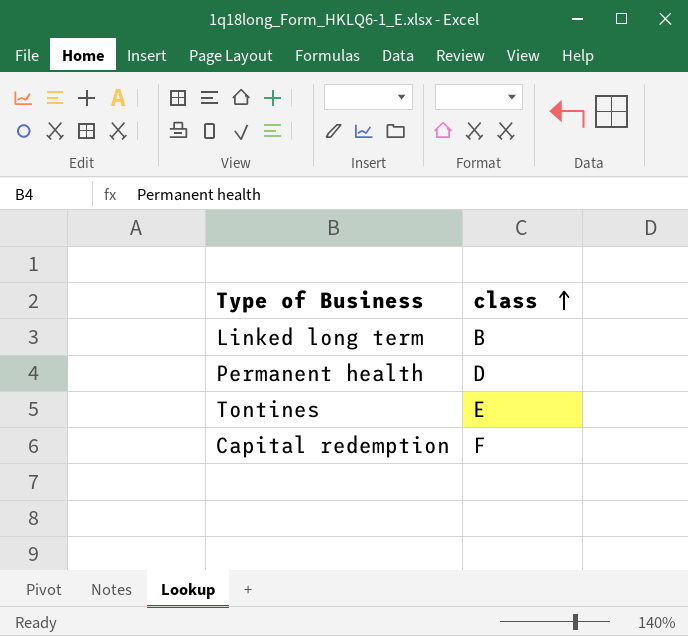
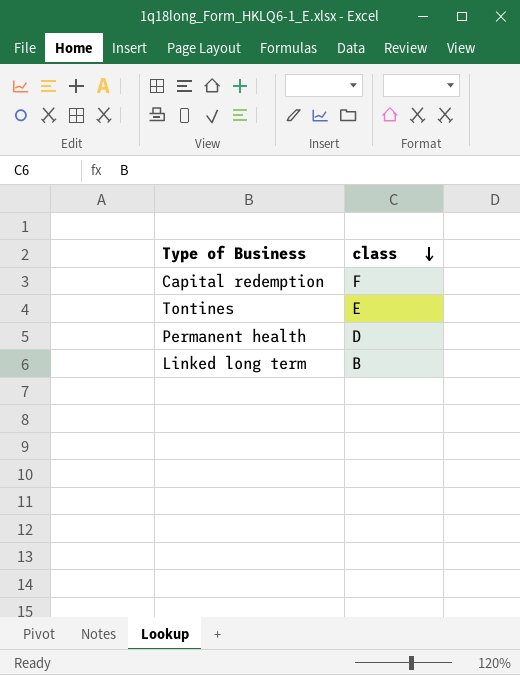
row order: class ascending -> class descending

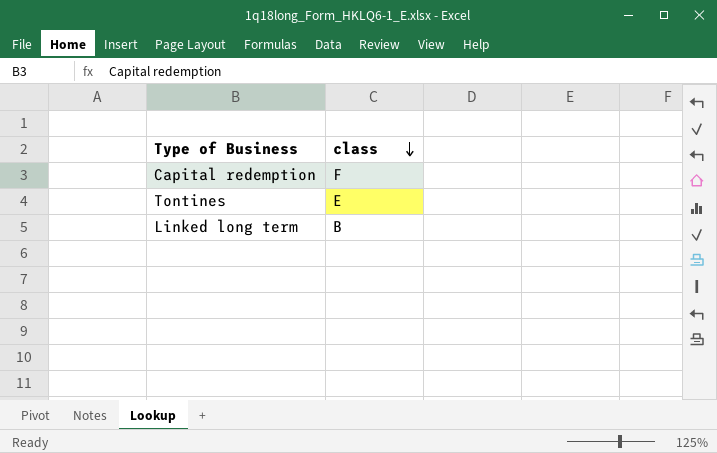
row Permanent health: D -> none

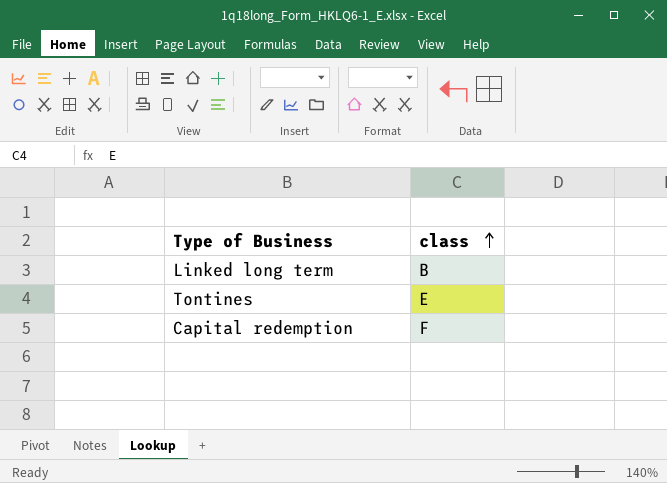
row order: class descending -> class ascending

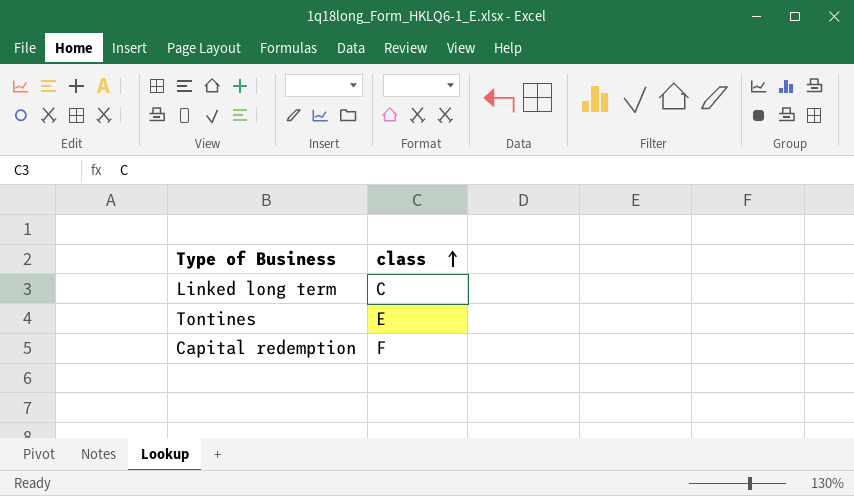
Linked long term | class: B -> C

